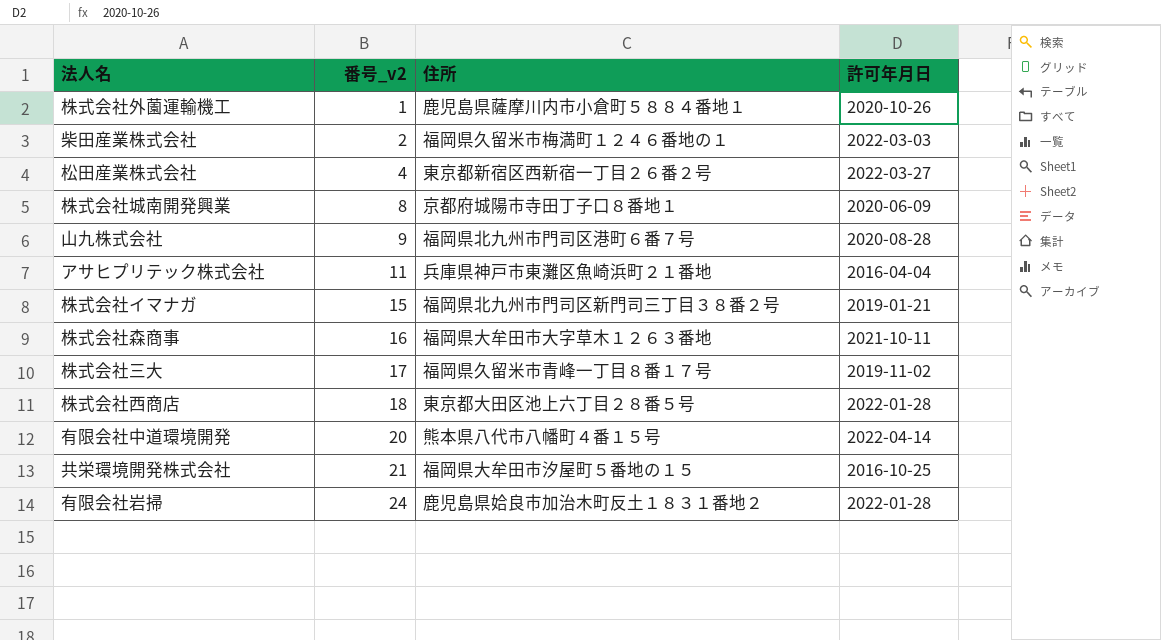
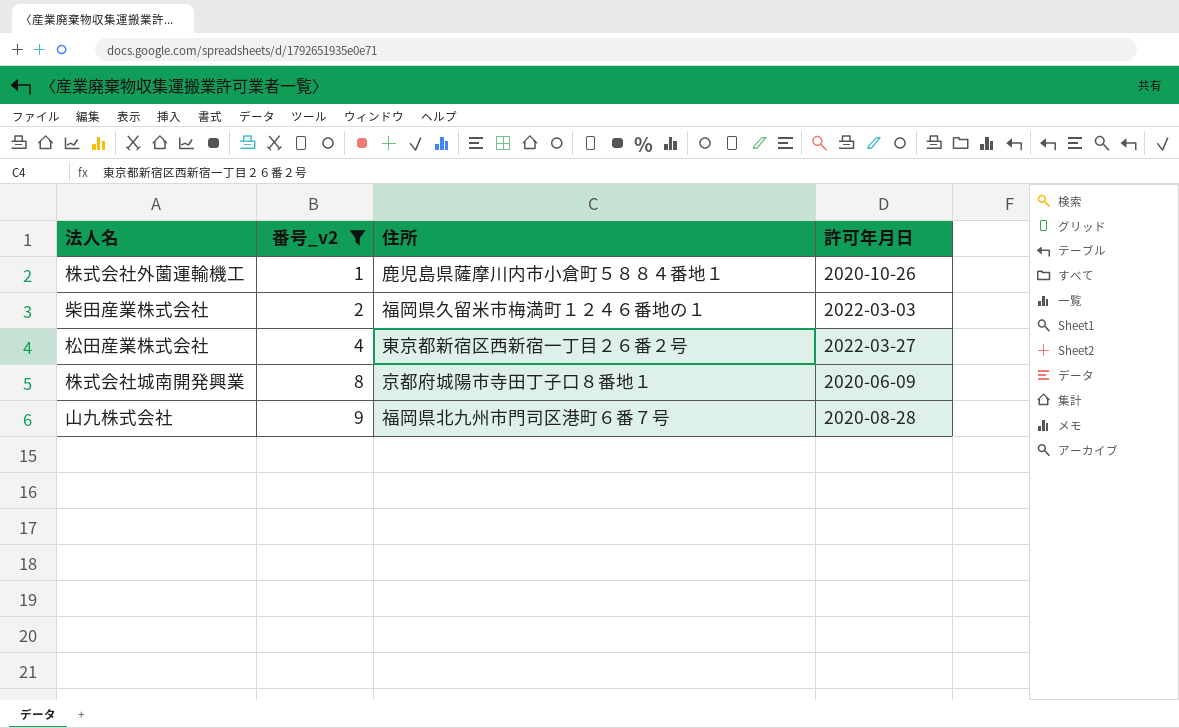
filter: none -> 番号_v2 <= 9

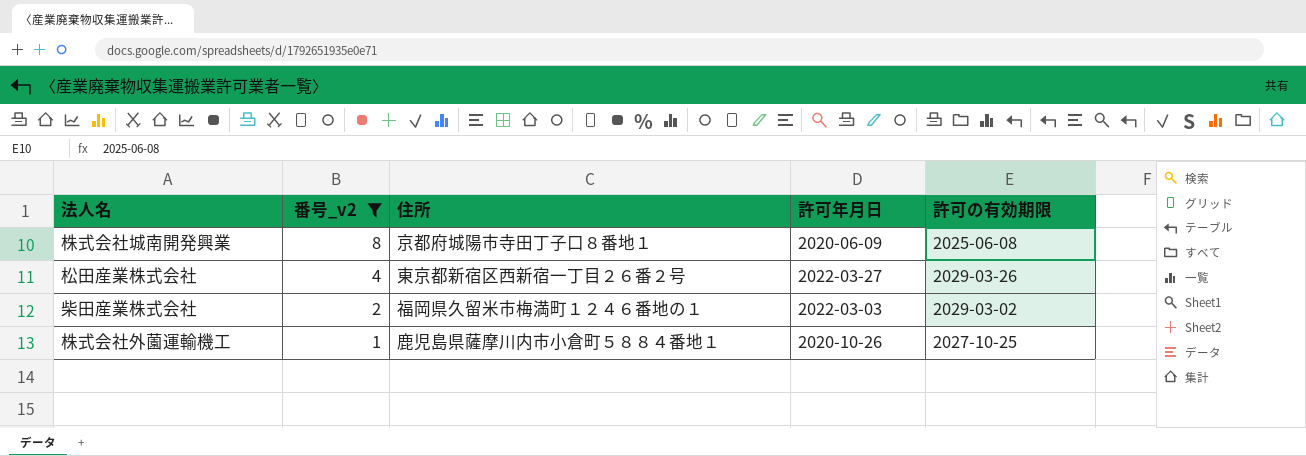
row order: 番号_v2 ascending -> 番号_v2 descending
column 許可の有効期限 | position: none -> 5
row 山九株式会社: 9 | 福岡県北九州市門司区港町６番７号 | 2020-08-28 -> none

